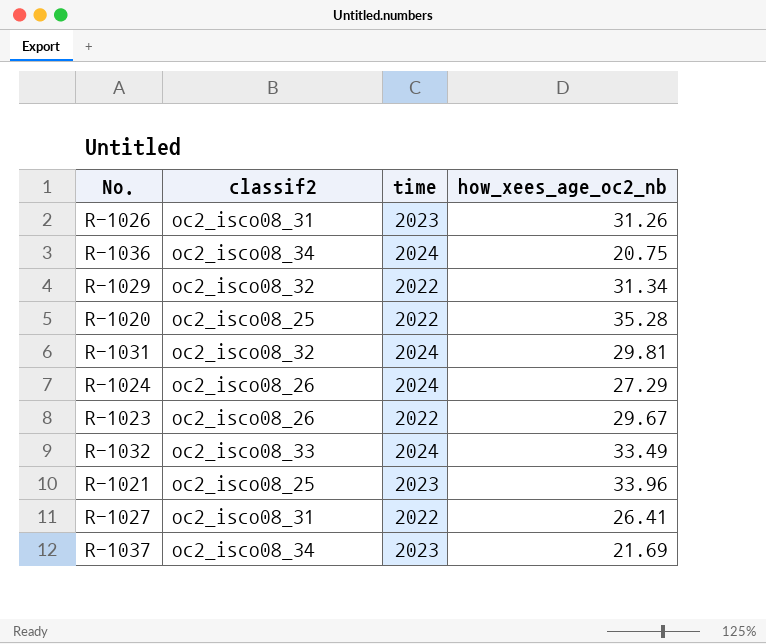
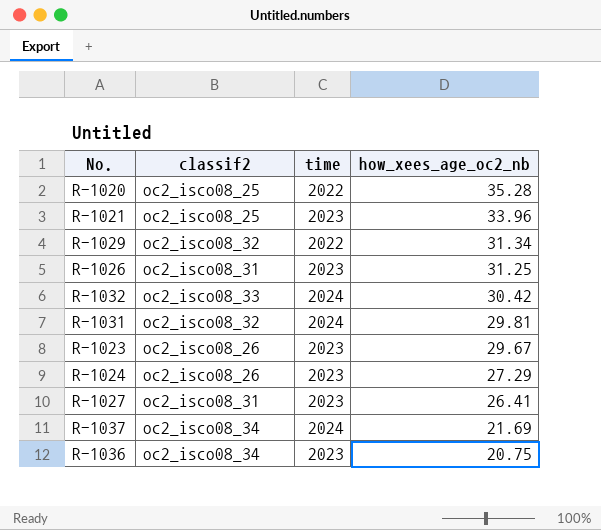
row order: none -> how_xees_age_oc2_nb descending
R-1026 | how_xees_age_oc2_nb: 31.26 -> 31.25
R-1032 | how_xees_age_oc2_nb: 33.49 -> 30.42
R-1023 | time: 2022 -> 2023
R-1024 | time: 2024 -> 2023
R-1027 | time: 2022 -> 2023
R-1037 | time: 2023 -> 2024
R-1036 | time: 2024 -> 2023

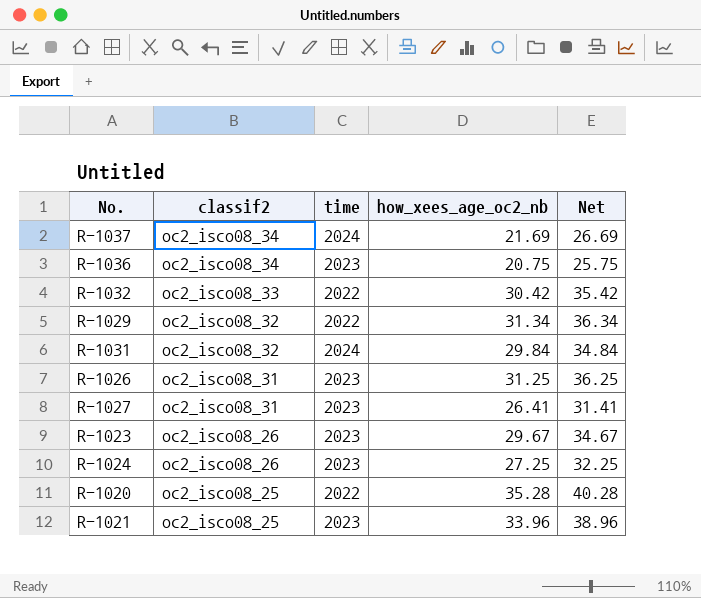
row order: how_xees_age_oc2_nb descending -> classif2 descending
column Net | formula: none -> [how_xees_age_oc2_nb] + 5
R-1032 | time: 2024 -> 2022
R-1031 | how_xees_age_oc2_nb: 29.81 -> 29.84
R-1024 | how_xees_age_oc2_nb: 27.29 -> 27.25

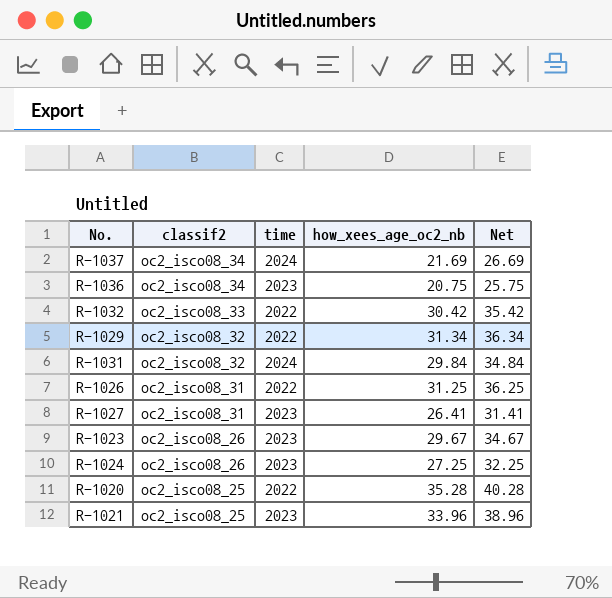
R-1026 | time: 2023 -> 2022

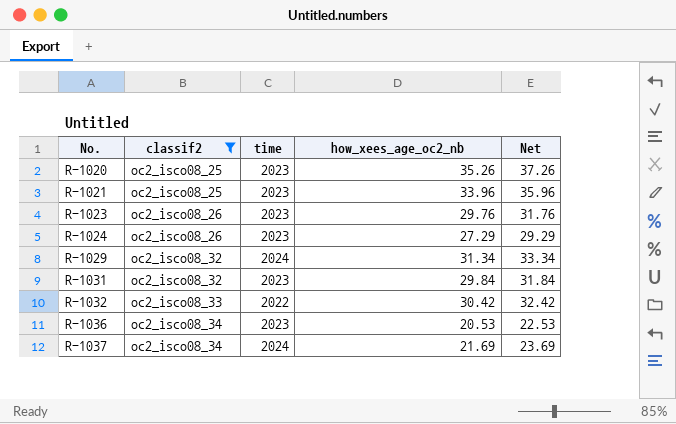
filter: none -> classif2 != oc2_isco08_31
row order: classif2 descending -> No. ascending
column Net | formula: [how_xees_age_oc2_nb] + 5 -> [how_xees_age_oc2_nb] + 2
R-1020 | time: 2022 -> 2023
R-1020 | how_xees_age_oc2_nb: 35.28 -> 35.26
R-1023 | how_xees_age_oc2_nb: 29.67 -> 29.76
R-1024 | how_xees_age_oc2_nb: 27.25 -> 27.29
R-1029 | time: 2022 -> 2024
R-1031 | time: 2024 -> 2023
R-1036 | how_xees_age_oc2_nb: 20.75 -> 20.53

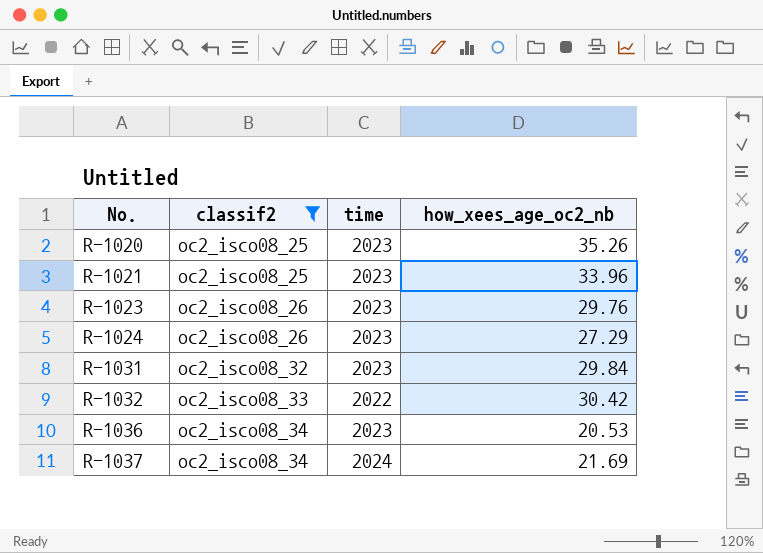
column Net | formula: [how_xees_age_oc2_nb] + 2 -> none
row R-1029: oc2_isco08_32 | 2024 | 31.34 | 33.34 -> none

